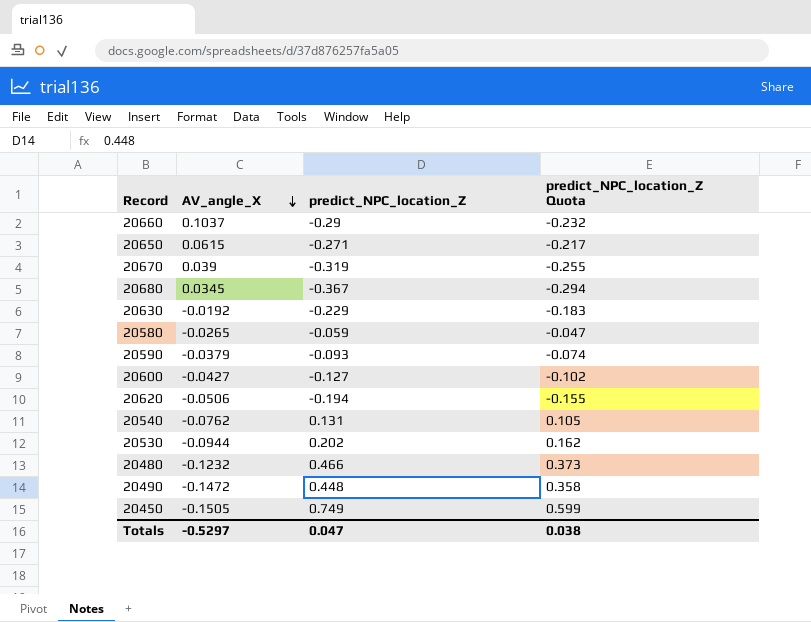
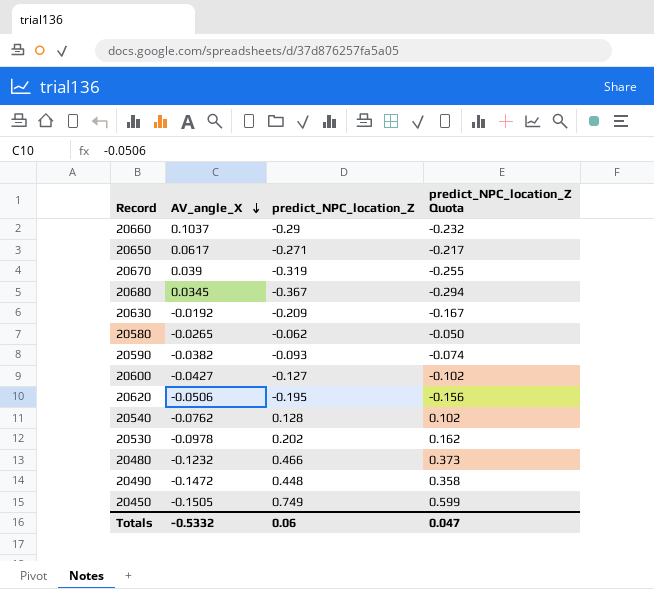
20650 | AV_angle_X: 0.0615 -> 0.0617
20630 | predict_NPC_location_Z: -0.229 -> -0.209
20630 | predict_NPC_location_Z Quota: -0.183 -> -0.167
20580 | predict_NPC_location_Z: -0.059 -> -0.062
20580 | predict_NPC_location_Z Quota: -0.047 -> -0.050
20590 | AV_angle_X: -0.0379 -> -0.0382
20620 | predict_NPC_location_Z: -0.194 -> -0.195
20620 | predict_NPC_location_Z Quota: -0.155 -> -0.156
20540 | predict_NPC_location_Z: 0.131 -> 0.128
20540 | predict_NPC_location_Z Quota: 0.105 -> 0.102
20530 | AV_angle_X: -0.0944 -> -0.0978
Totals | AV_angle_X: -0.5297 -> -0.5332
Totals | predict_NPC_location_Z: 0.047 -> 0.06
Totals | predict_NPC_location_Z Quota: 0.038 -> 0.047

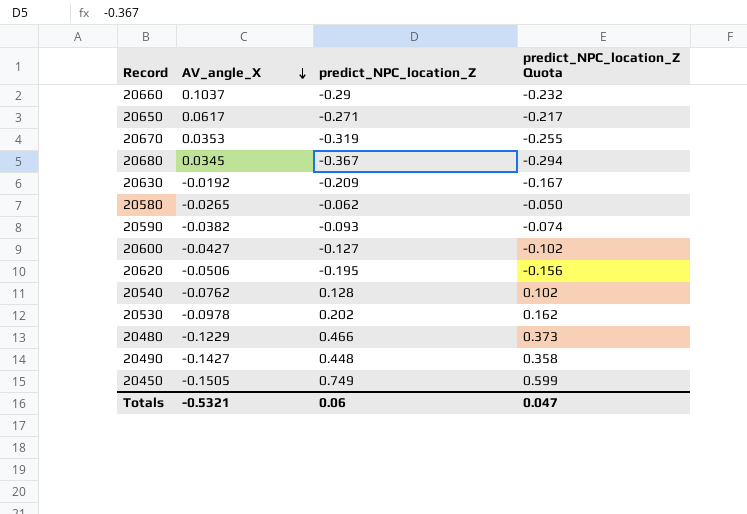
20670 | AV_angle_X: 0.039 -> 0.0353
20480 | AV_angle_X: -0.1232 -> -0.1229
20490 | AV_angle_X: -0.1472 -> -0.1427
Totals | AV_angle_X: -0.5332 -> -0.5321

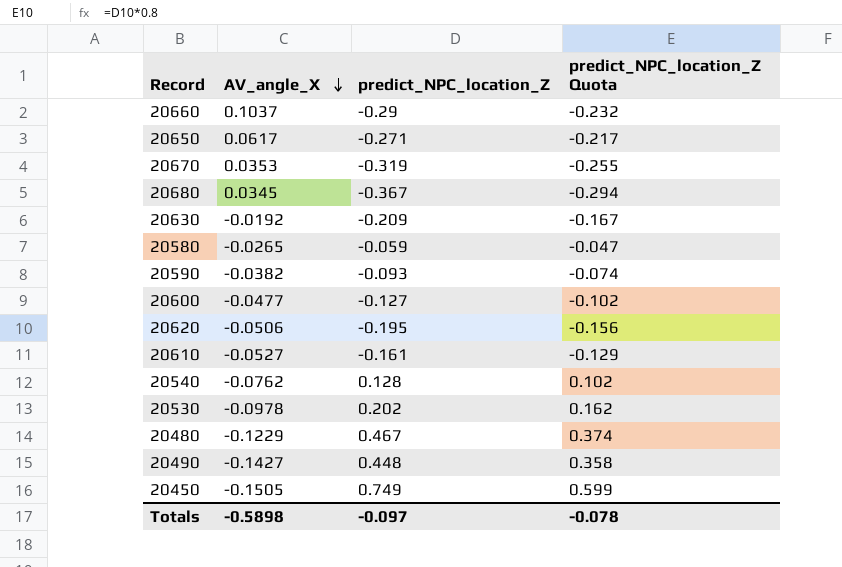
20580 | predict_NPC_location_Z: -0.062 -> -0.059
20580 | predict_NPC_location_Z Quota: -0.050 -> -0.047
20600 | AV_angle_X: -0.0427 -> -0.0477
row 20610: none -> -0.0527 | -0.161 | -0.129
20480 | predict_NPC_location_Z: 0.466 -> 0.467
20480 | predict_NPC_location_Z Quota: 0.373 -> 0.374
Totals | AV_angle_X: -0.5321 -> -0.5898
Totals | predict_NPC_location_Z: 0.06 -> -0.097
Totals | predict_NPC_location_Z Quota: 0.047 -> -0.078

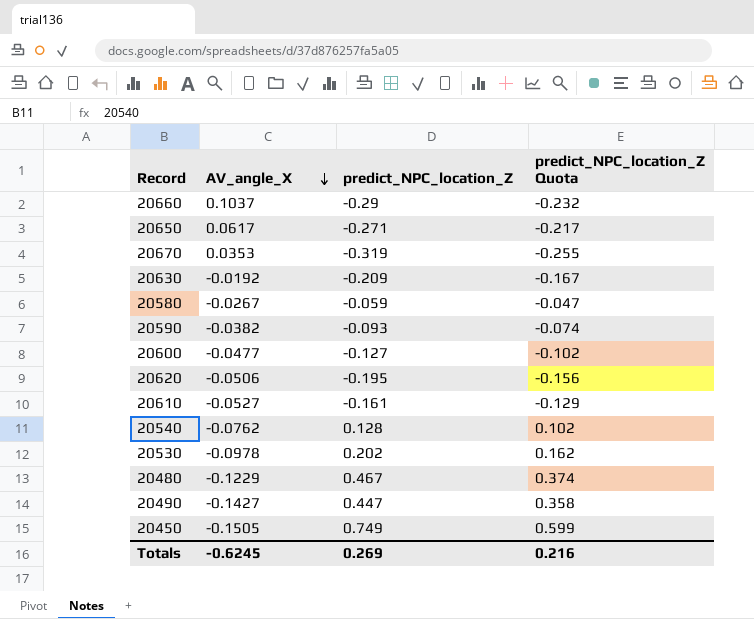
row 20680: 0.0345 | -0.367 | -0.294 -> none
20580 | AV_angle_X: -0.0265 -> -0.0267
20490 | predict_NPC_location_Z: 0.448 -> 0.447
Totals | AV_angle_X: -0.5898 -> -0.6245
Totals | predict_NPC_location_Z: -0.097 -> 0.269
Totals | predict_NPC_location_Z Quota: -0.078 -> 0.216

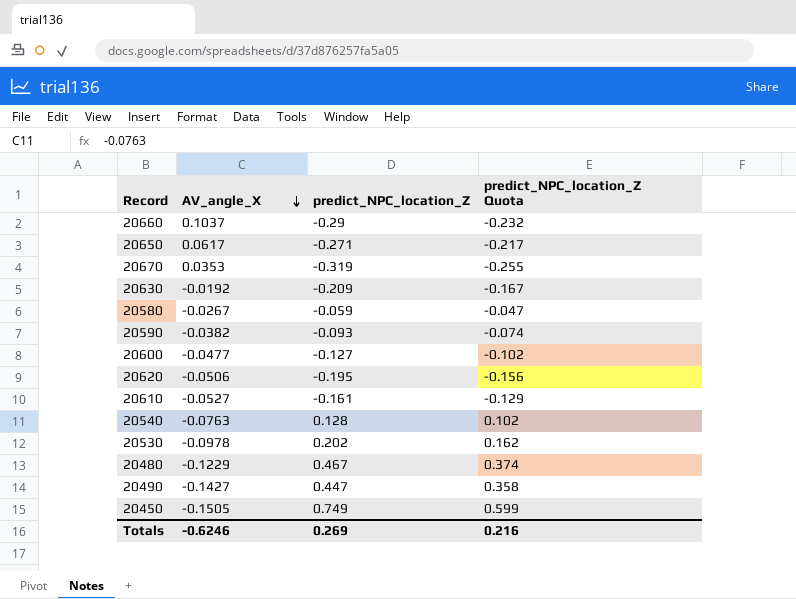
20540 | AV_angle_X: -0.0762 -> -0.0763
Totals | AV_angle_X: -0.6245 -> -0.6246

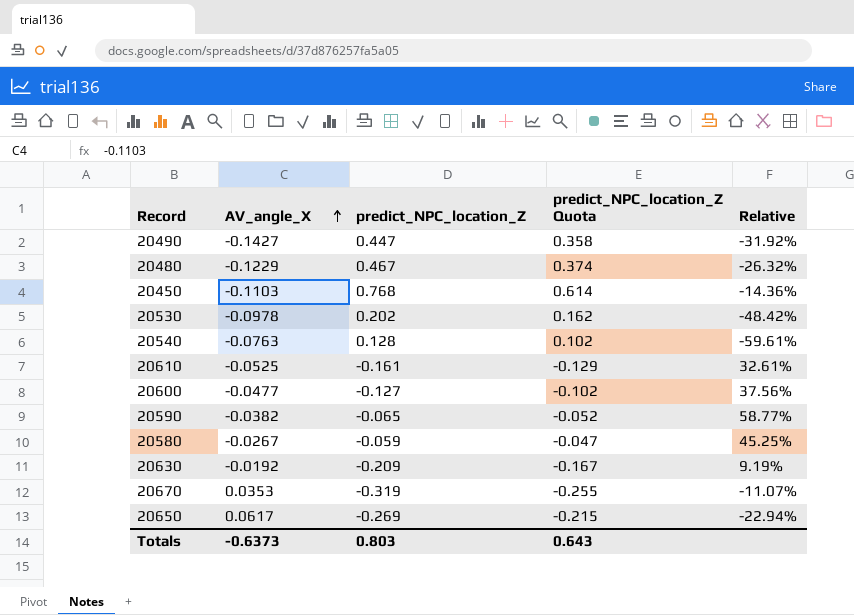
row order: AV_angle_X descending -> AV_angle_X ascending
column Relative | formula: none -> [AV_angle_X] / [predict_NPC_location_Z]
row 20660: 0.1037 | -0.29 | -0.232 -> none
row 20620: -0.0506 | -0.195 | -0.156 -> none
20450 | AV_angle_X: -0.1505 -> -0.1103
20450 | predict_NPC_location_Z: 0.749 -> 0.768
20450 | predict_NPC_location_Z Quota: 0.599 -> 0.614
20610 | AV_angle_X: -0.0527 -> -0.0525
20590 | predict_NPC_location_Z: -0.093 -> -0.065
20590 | predict_NPC_location_Z Quota: -0.074 -> -0.052
20650 | predict_NPC_location_Z: -0.271 -> -0.269
20650 | predict_NPC_location_Z Quota: -0.217 -> -0.215
Totals | AV_angle_X: -0.6246 -> -0.6373
Totals | predict_NPC_location_Z: 0.269 -> 0.803
Totals | predict_NPC_location_Z Quota: 0.216 -> 0.643

